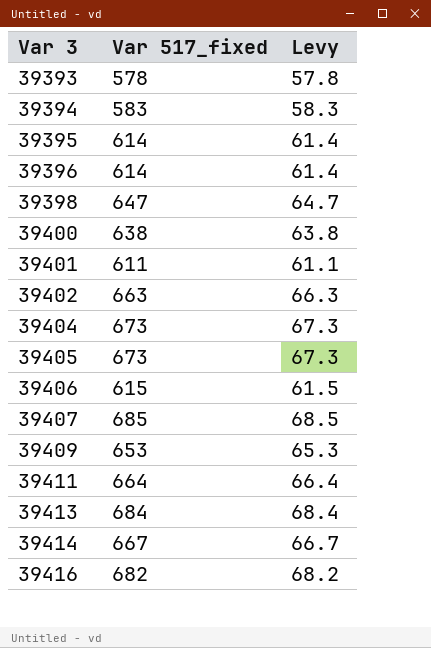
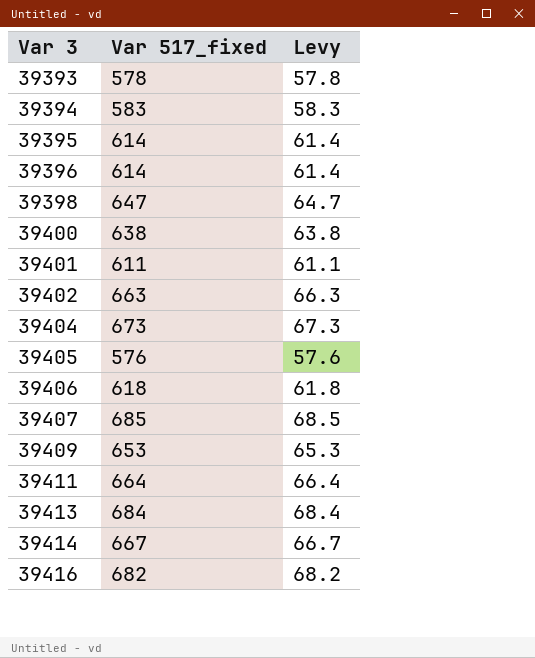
39405 | Var 517_fixed: 673 -> 576
39405 | Levy: 67.3 -> 57.6
39406 | Var 517_fixed: 615 -> 618
39406 | Levy: 61.5 -> 61.8

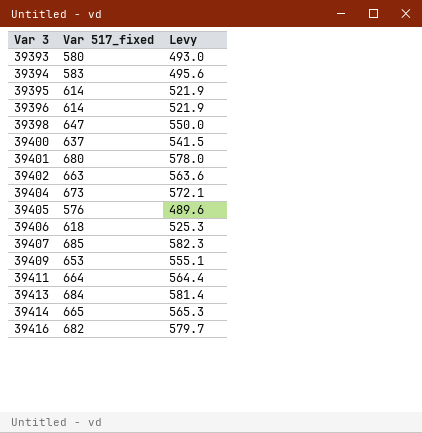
column Levy | formula: [Var 517_fixed] * 0.1 -> [Var 517_fixed] * 0.85
39393 | Var 517_fixed: 578 -> 580
39400 | Var 517_fixed: 638 -> 637
39401 | Var 517_fixed: 611 -> 680
39414 | Var 517_fixed: 667 -> 665

